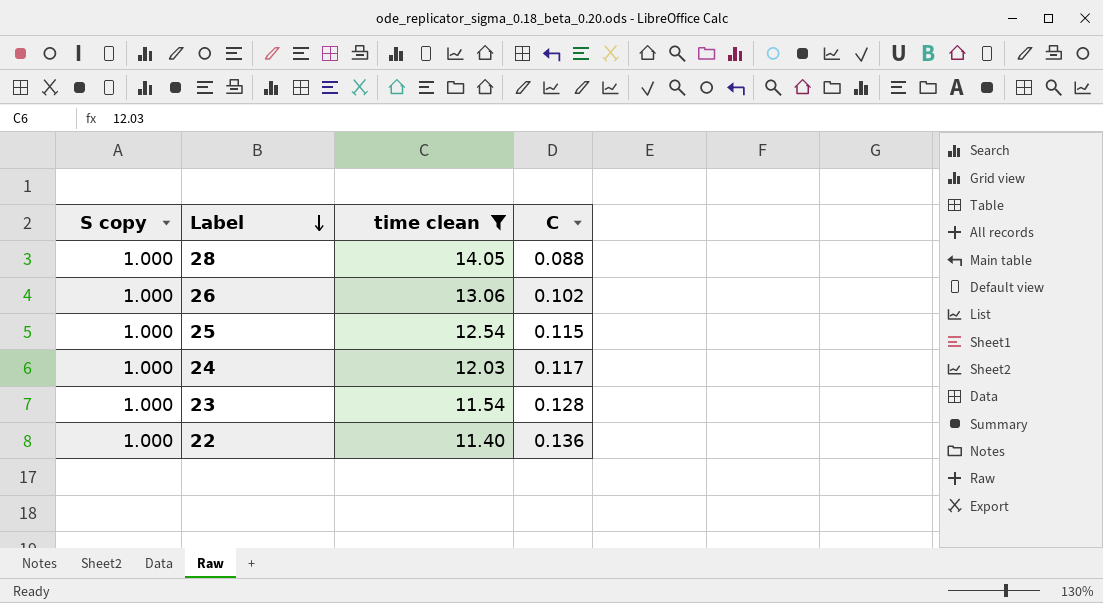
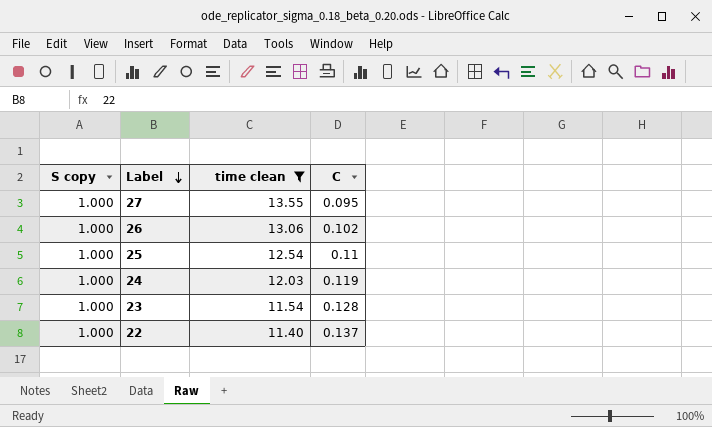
row 28: 1.000 | 14.05 | 0.088 -> none
row 27: none -> 1.000 | 13.55 | 0.095
25 | C: 0.115 -> 0.11
24 | C: 0.117 -> 0.119
22 | C: 0.136 -> 0.137

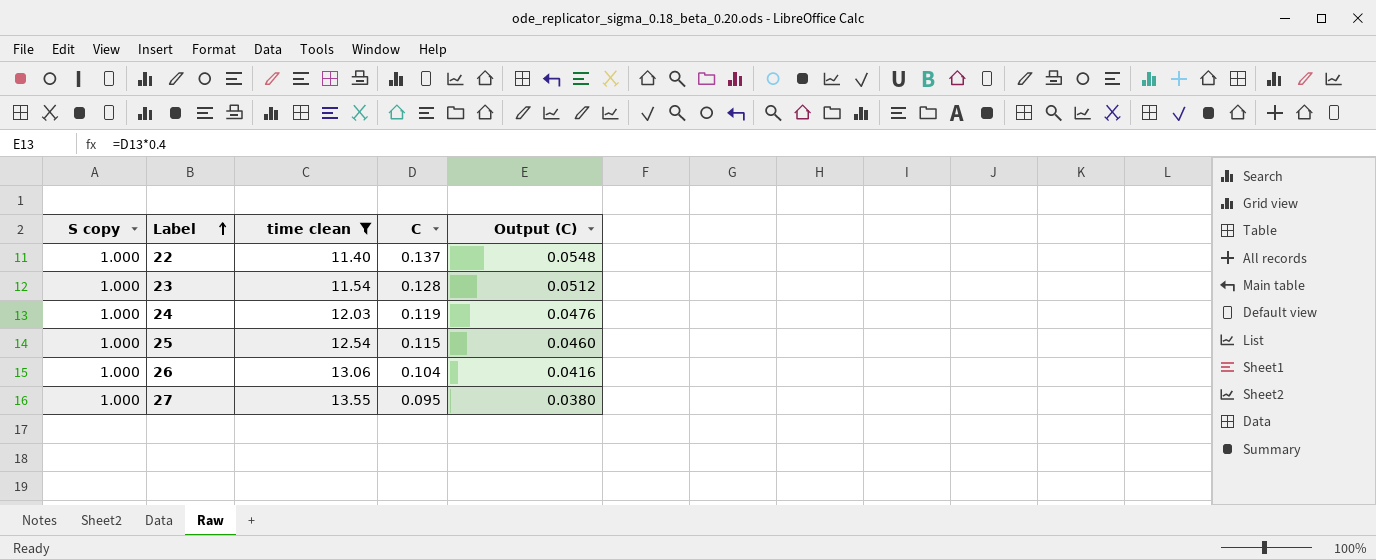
row order: Label descending -> Label ascending
column Output (C) | formula: none -> [C] * 0.4
25 | C: 0.11 -> 0.115
26 | C: 0.102 -> 0.104

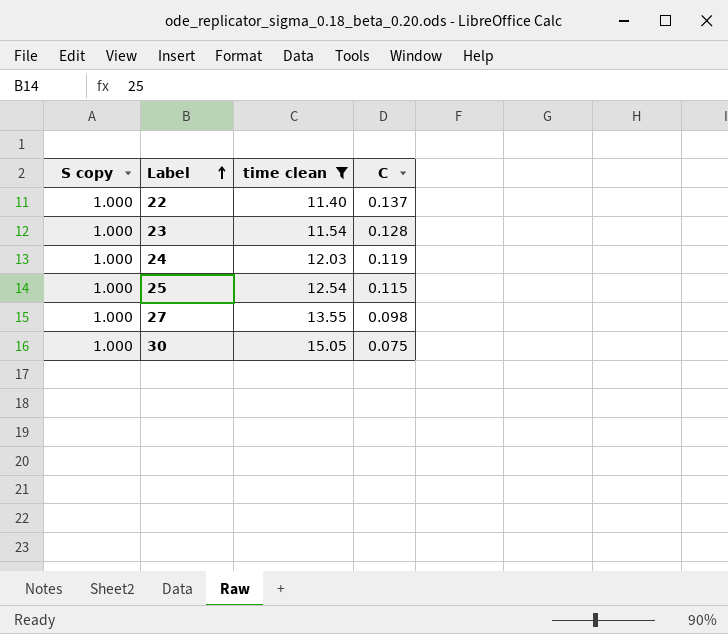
column Output (C) | formula: [C] * 0.4 -> none
row 26: 1.000 | 13.06 | 0.104 | 0.0416 -> none
27 | C: 0.095 -> 0.098
row 30: none -> 1.000 | 15.05 | 0.075

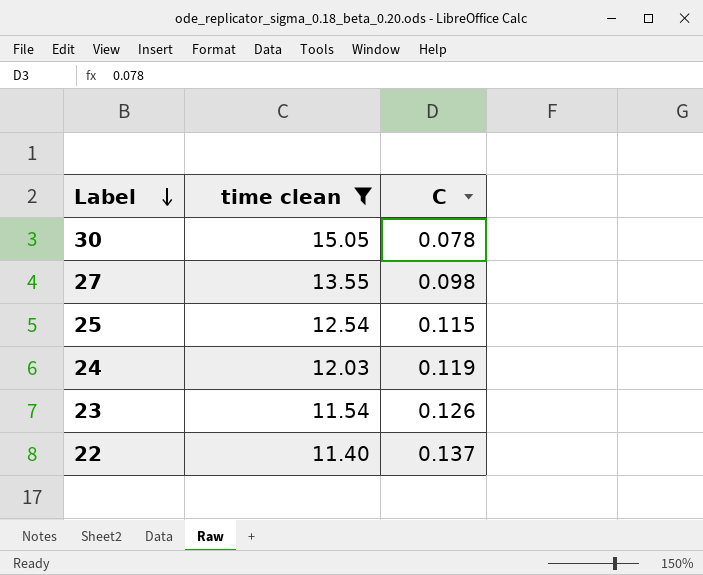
row order: Label ascending -> Label descending
column S copy | position: 1 -> none
30 | C: 0.075 -> 0.078
23 | C: 0.128 -> 0.126

